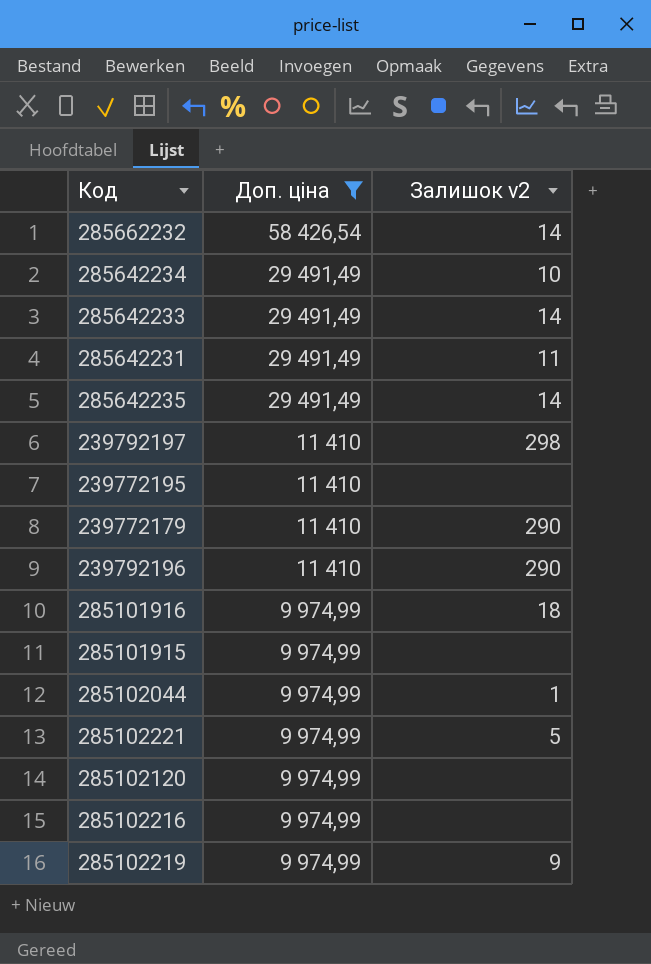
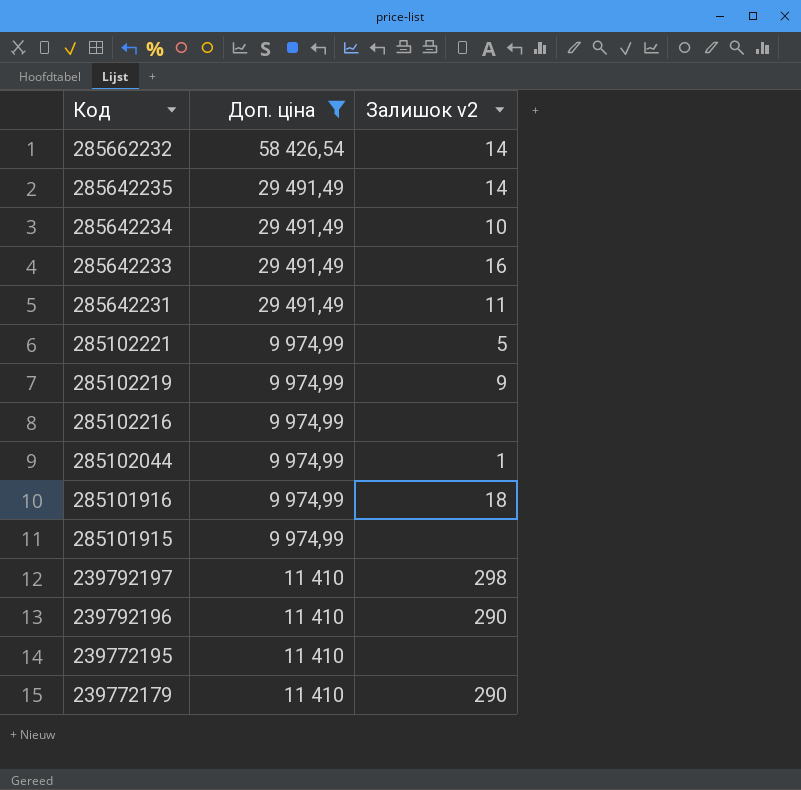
row order: Доп. ціна descending -> Код descending
row 285102120: 9 974,99 | none -> none
285642233 | Залишок v2: 14 -> 16

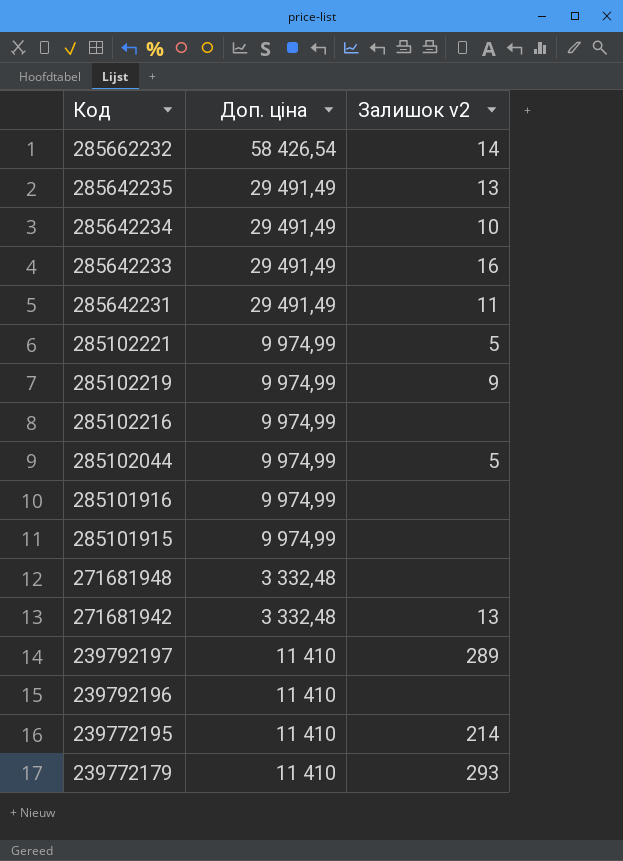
filter: Доп. ціна != 3 332,48 -> none
285642235 | Залишок v2: 14 -> 13
285102044 | Залишок v2: 1 -> 5
285101916 | Залишок v2: 18 -> none
239792197 | Залишок v2: 298 -> 289
239792196 | Залишок v2: 290 -> none
239772195 | Залишок v2: none -> 214
239772179 | Залишок v2: 290 -> 293

